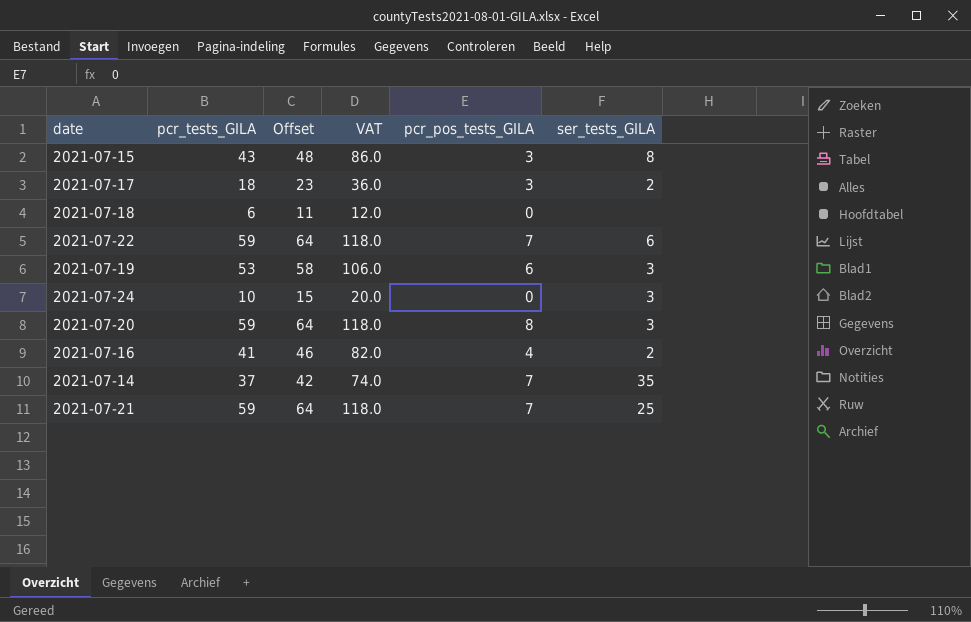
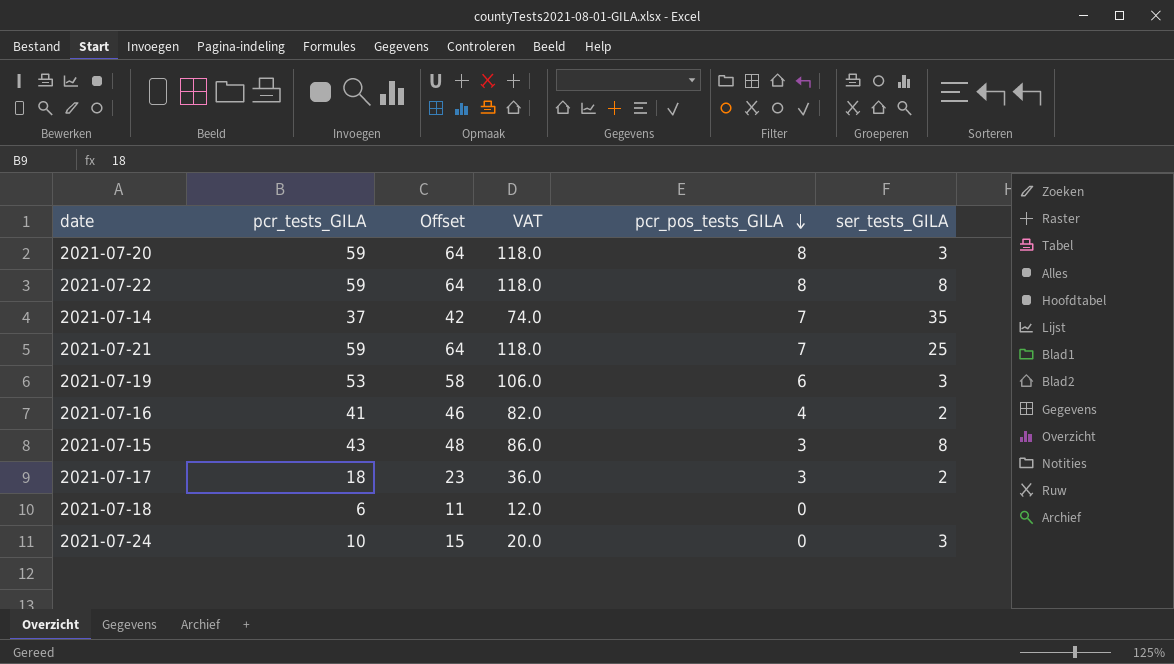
row order: none -> pcr_pos_tests_GILA descending
2021-07-22 | pcr_pos_tests_GILA: 7 -> 8
2021-07-22 | ser_tests_GILA: 6 -> 8

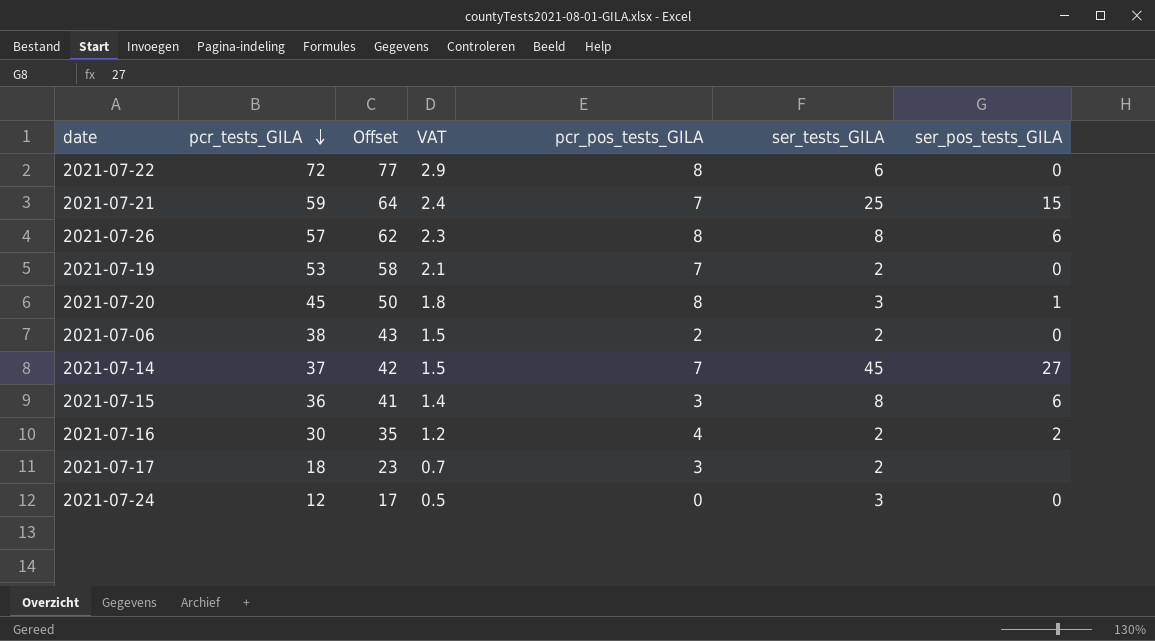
row order: pcr_pos_tests_GILA descending -> pcr_tests_GILA descending
column VAT | formula: [pcr_tests_GILA] * 2 -> [pcr_tests_GILA] * 0.04
column ser_pos_tests_GILA | position: none -> 7
row 2021-07-18: 6 | 11 | 12.0 | 0 | none -> none
2021-07-22 | pcr_tests_GILA: 59 -> 72
2021-07-22 | Offset: 64 -> 77
2021-07-22 | ser_tests_GILA: 8 -> 6
row 2021-07-26: none -> 57 | 62 | 2.3 | 8 | 8 | 6
2021-07-19 | pcr_pos_tests_GILA: 6 -> 7
2021-07-19 | ser_tests_GILA: 3 -> 2
2021-07-20 | pcr_tests_GILA: 59 -> 45
2021-07-20 | Offset: 64 -> 50
row 2021-07-06: none -> 38 | 43 | 1.5 | 2 | 2 | 0
2021-07-14 | ser_tests_GILA: 35 -> 45
2021-07-15 | pcr_tests_GILA: 43 -> 36
2021-07-15 | Offset: 48 -> 41
2021-07-16 | pcr_tests_GILA: 41 -> 30
2021-07-16 | Offset: 46 -> 35
2021-07-24 | pcr_tests_GILA: 10 -> 12
2021-07-24 | Offset: 15 -> 17

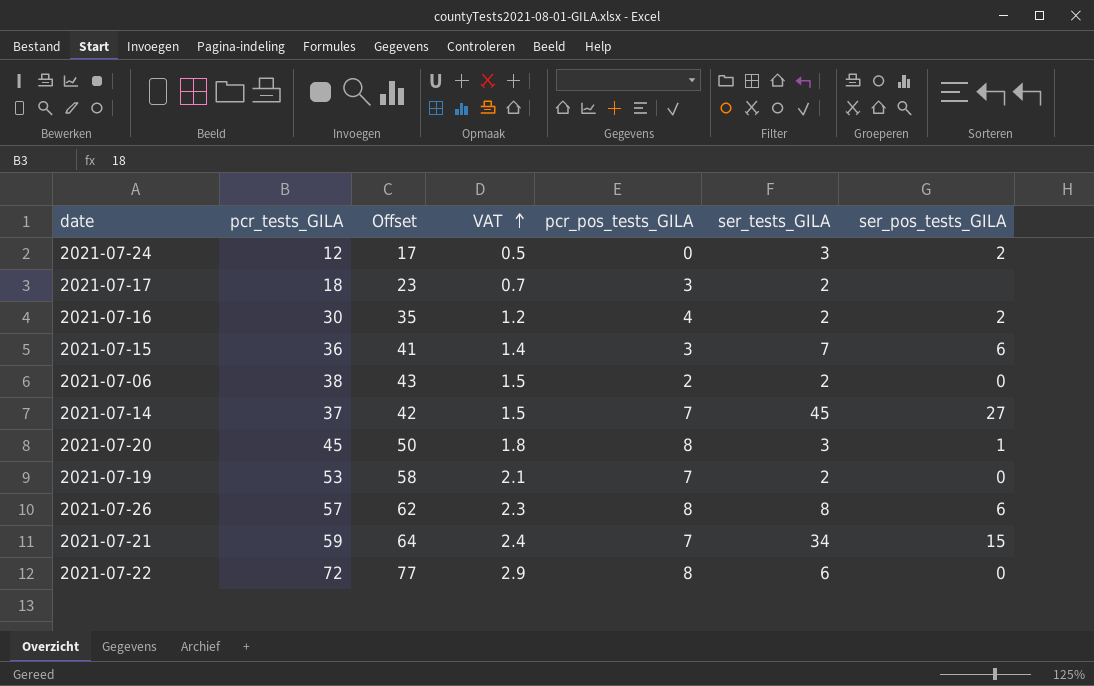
row order: pcr_tests_GILA descending -> VAT ascending
2021-07-24 | ser_pos_tests_GILA: 0 -> 2
2021-07-15 | ser_tests_GILA: 8 -> 7
2021-07-21 | ser_tests_GILA: 25 -> 34

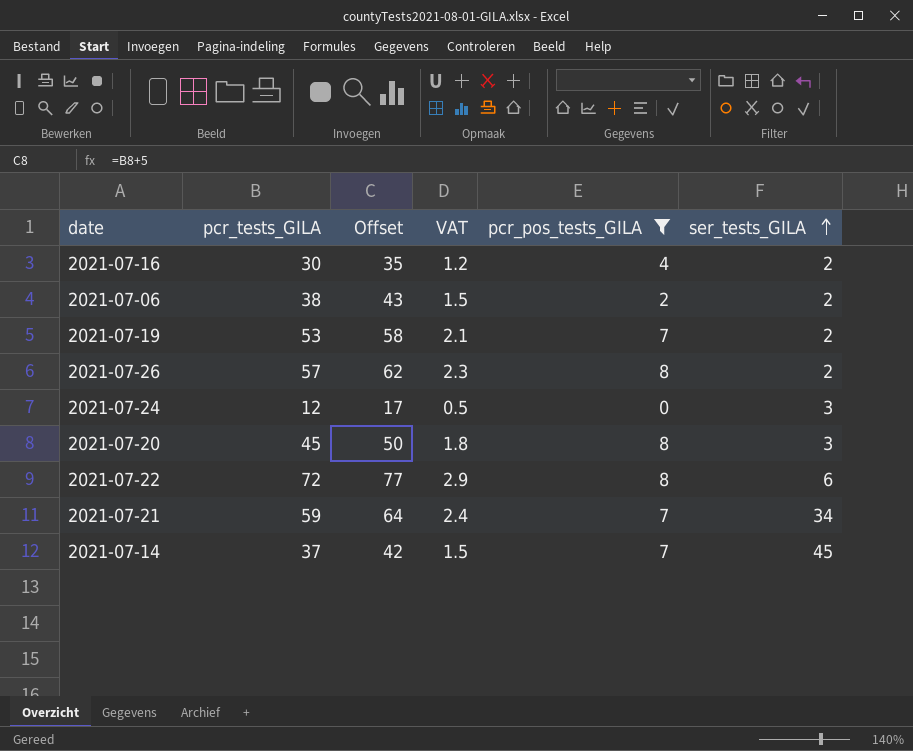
filter: none -> pcr_pos_tests_GILA != 3
row order: VAT ascending -> ser_tests_GILA ascending
column ser_pos_tests_GILA | position: 7 -> none
2021-07-26 | ser_tests_GILA: 8 -> 2

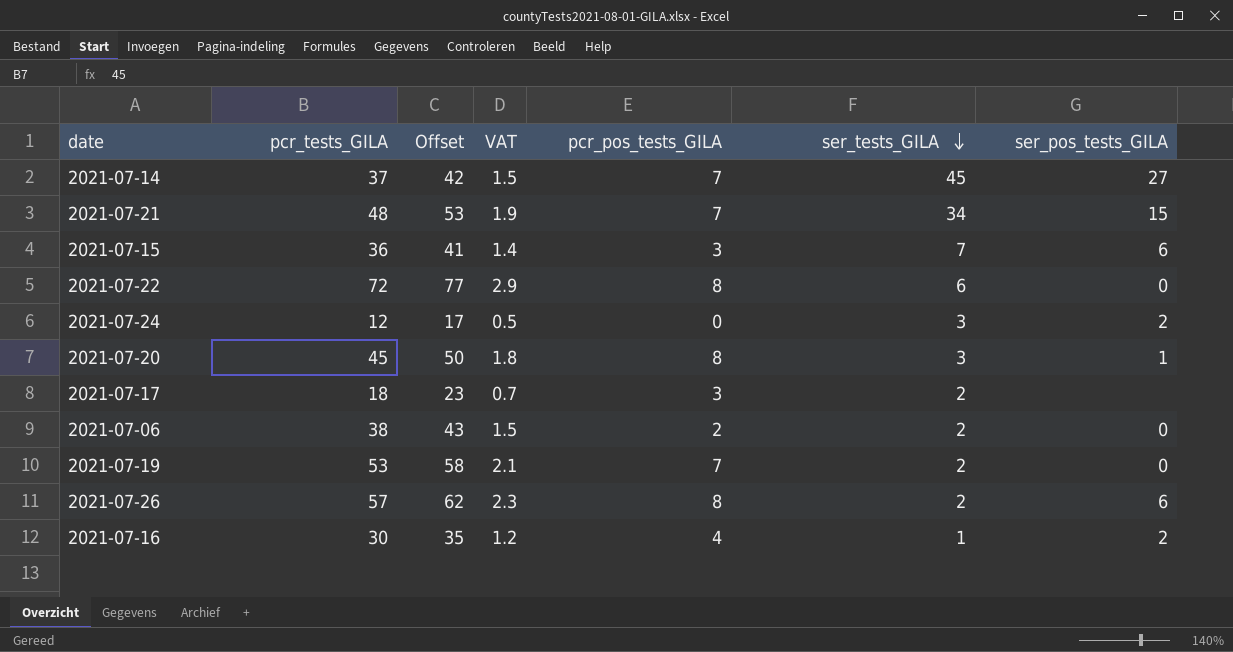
filter: pcr_pos_tests_GILA != 3 -> none
row order: ser_tests_GILA ascending -> ser_tests_GILA descending
column ser_pos_tests_GILA | position: none -> 7
2021-07-21 | pcr_tests_GILA: 59 -> 48
2021-07-21 | Offset: 64 -> 53
2021-07-21 | VAT: 2.4 -> 1.9
2021-07-16 | ser_tests_GILA: 2 -> 1

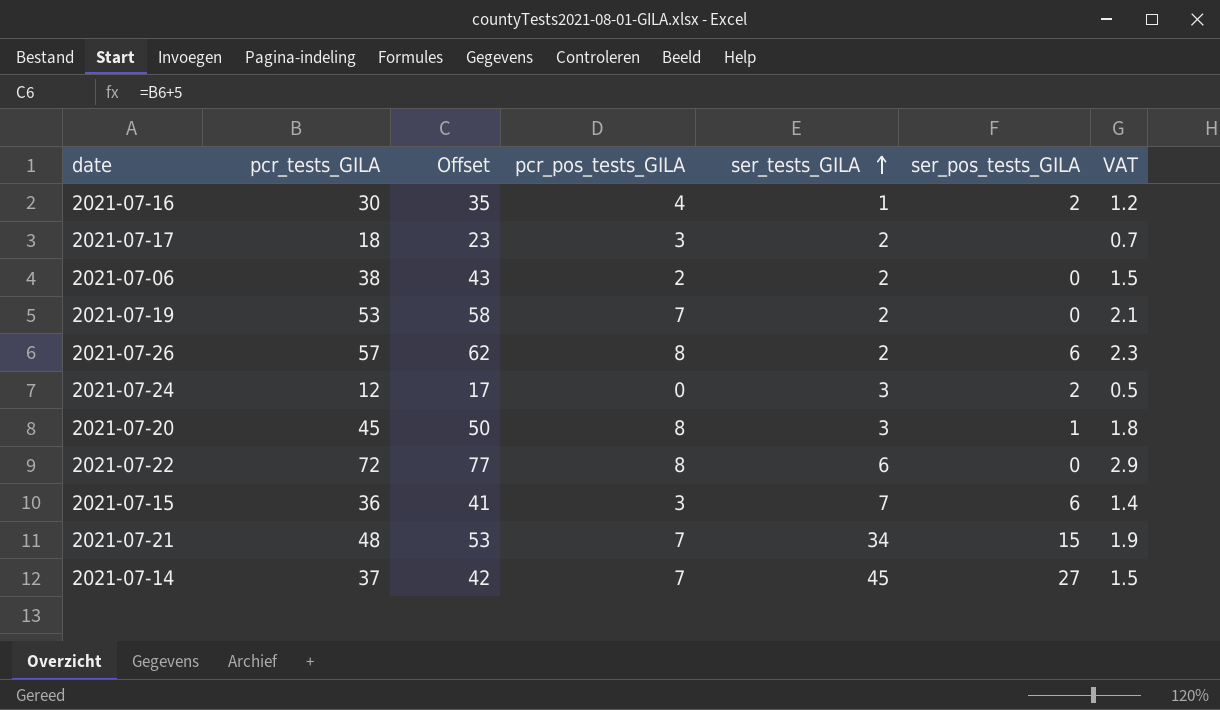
row order: ser_tests_GILA descending -> ser_tests_GILA ascending
column VAT | position: 4 -> 7

